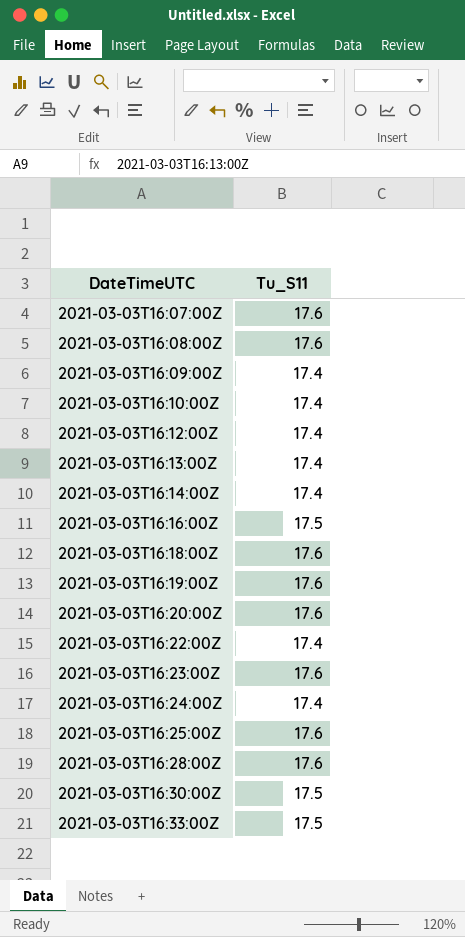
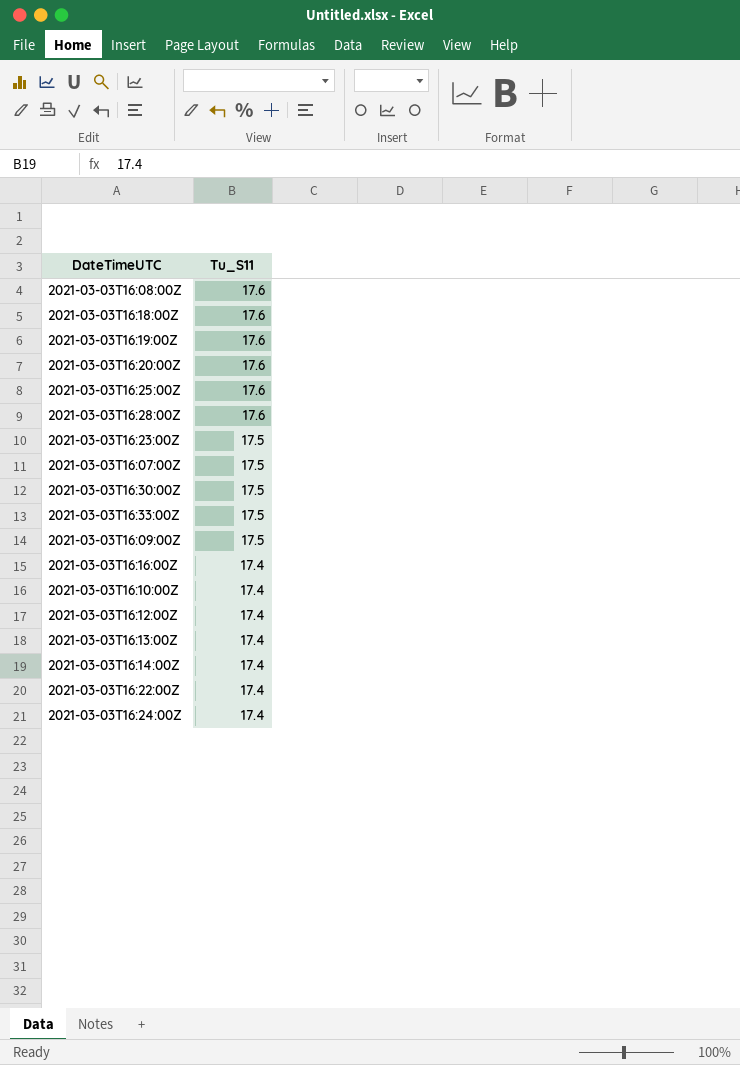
row order: DateTimeUTC ascending -> Tu_S11 descending
2021-03-03T16:23:00Z | Tu_S11: 17.6 -> 17.5
2021-03-03T16:07:00Z | Tu_S11: 17.6 -> 17.5
2021-03-03T16:09:00Z | Tu_S11: 17.4 -> 17.5
2021-03-03T16:16:00Z | Tu_S11: 17.5 -> 17.4

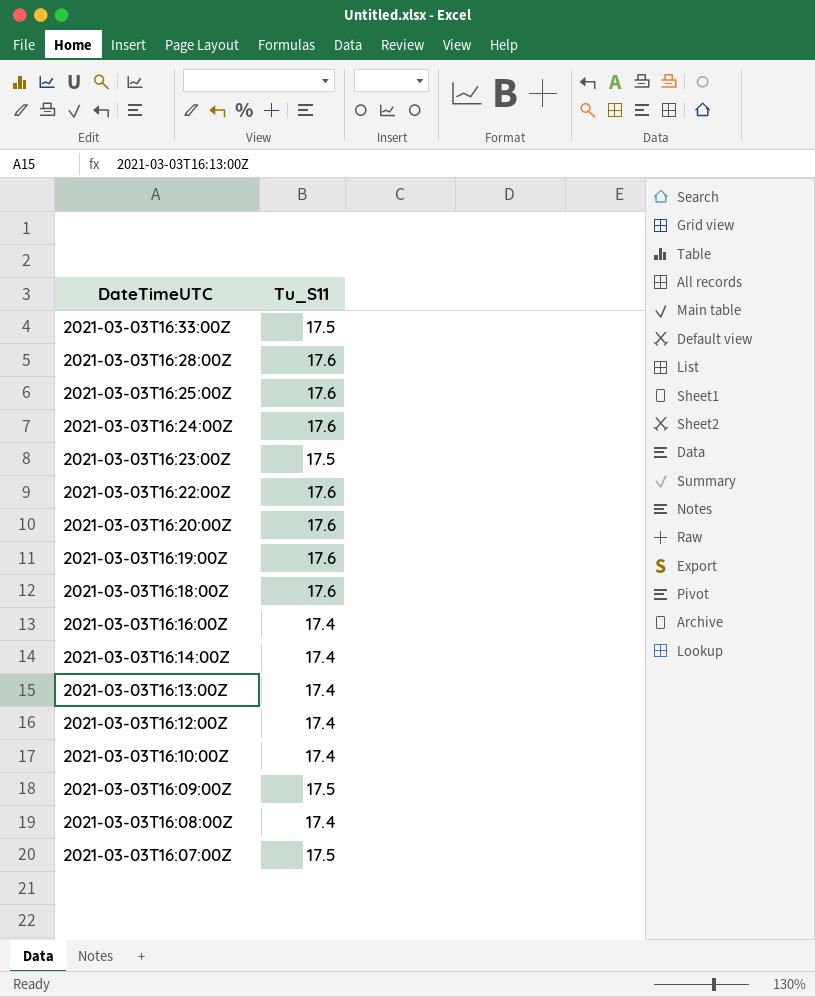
row order: Tu_S11 descending -> DateTimeUTC descending
row 2021-03-03T16:30:00Z: 17.5 -> none
2021-03-03T16:24:00Z | Tu_S11: 17.4 -> 17.6
2021-03-03T16:22:00Z | Tu_S11: 17.4 -> 17.6
2021-03-03T16:08:00Z | Tu_S11: 17.6 -> 17.4

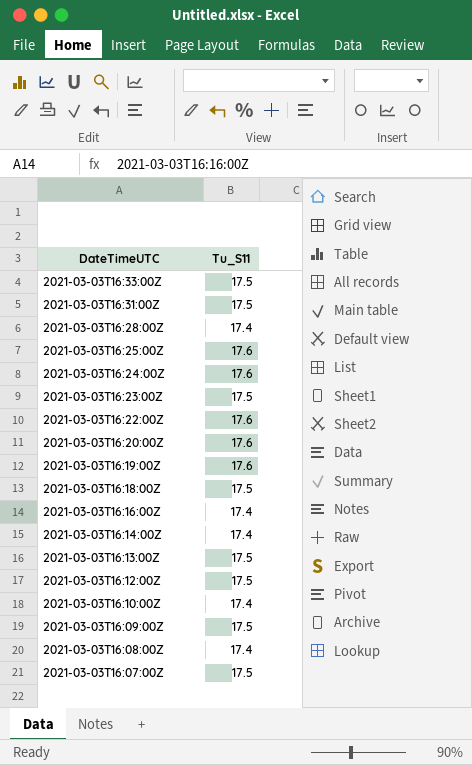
row 2021-03-03T16:31:00Z: none -> 17.5
2021-03-03T16:28:00Z | Tu_S11: 17.6 -> 17.4
2021-03-03T16:18:00Z | Tu_S11: 17.6 -> 17.5
2021-03-03T16:13:00Z | Tu_S11: 17.4 -> 17.5
2021-03-03T16:12:00Z | Tu_S11: 17.4 -> 17.5

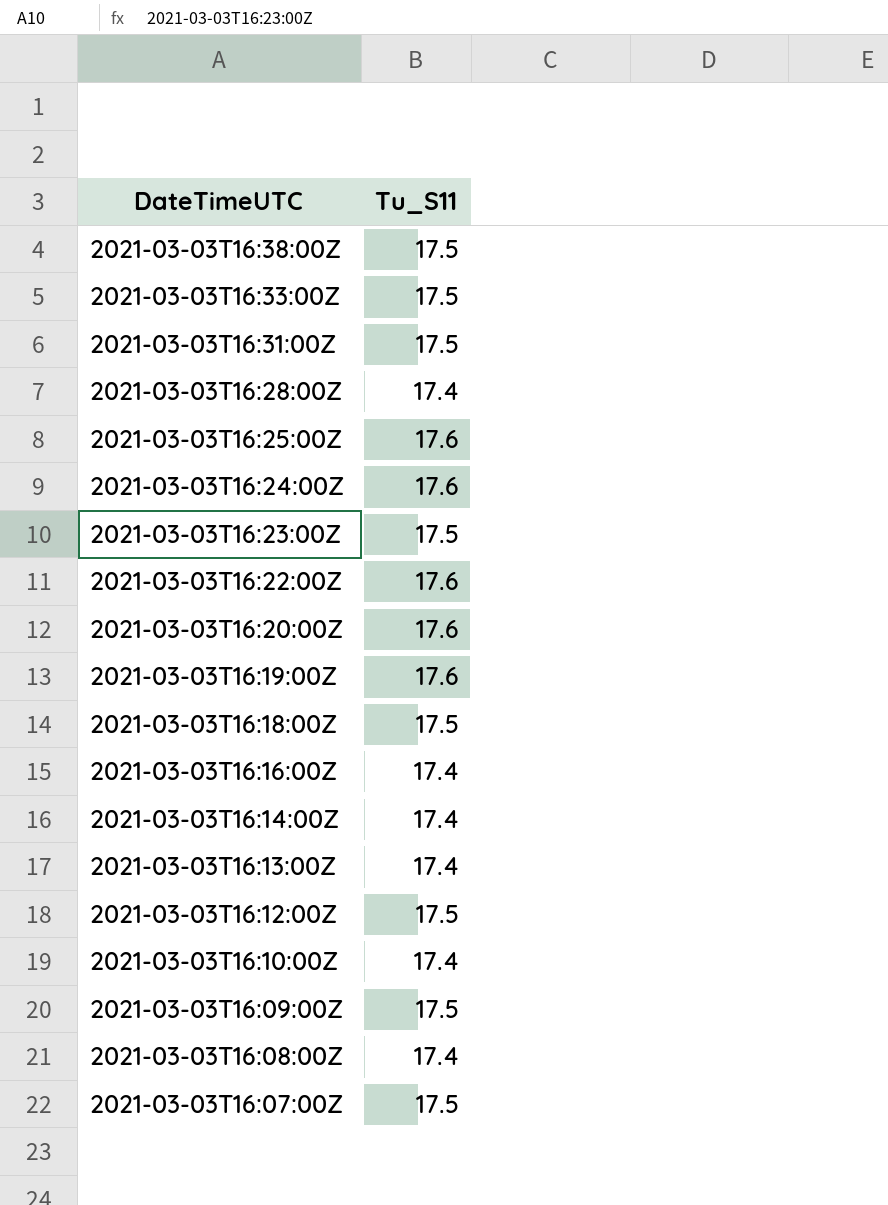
row 2021-03-03T16:38:00Z: none -> 17.5
2021-03-03T16:13:00Z | Tu_S11: 17.5 -> 17.4

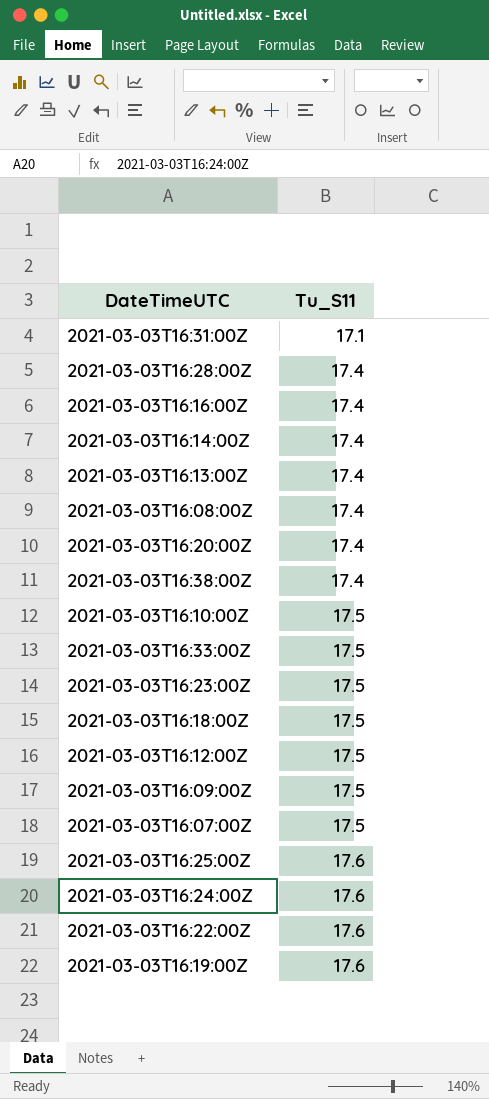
row order: DateTimeUTC descending -> Tu_S11 ascending
2021-03-03T16:31:00Z | Tu_S11: 17.5 -> 17.1
2021-03-03T16:20:00Z | Tu_S11: 17.6 -> 17.4
2021-03-03T16:38:00Z | Tu_S11: 17.5 -> 17.4
2021-03-03T16:10:00Z | Tu_S11: 17.4 -> 17.5

